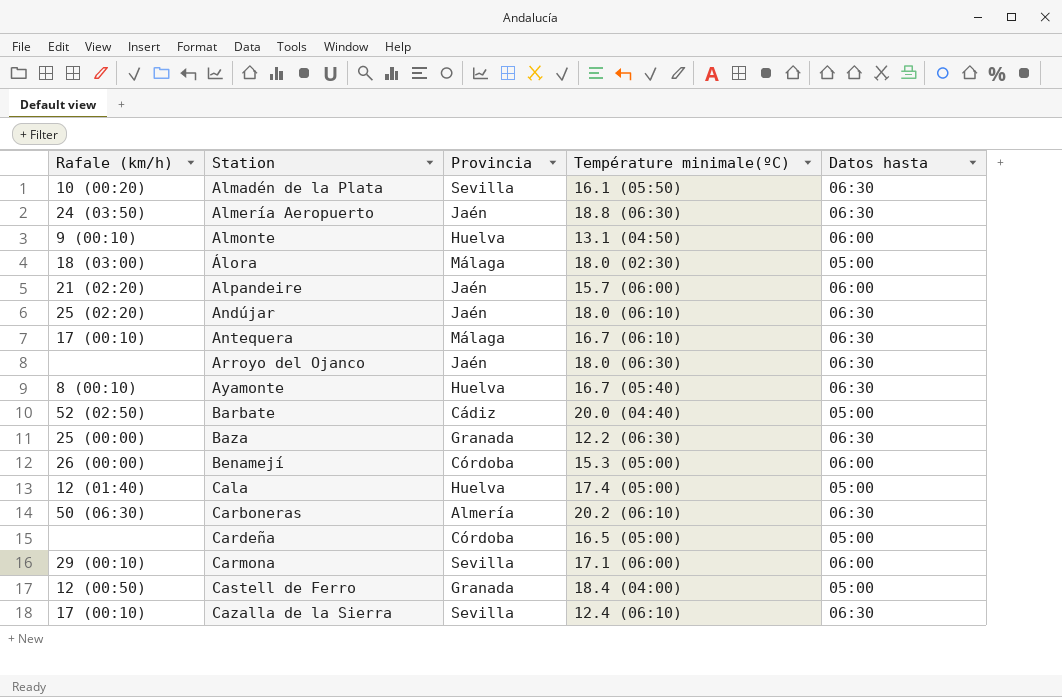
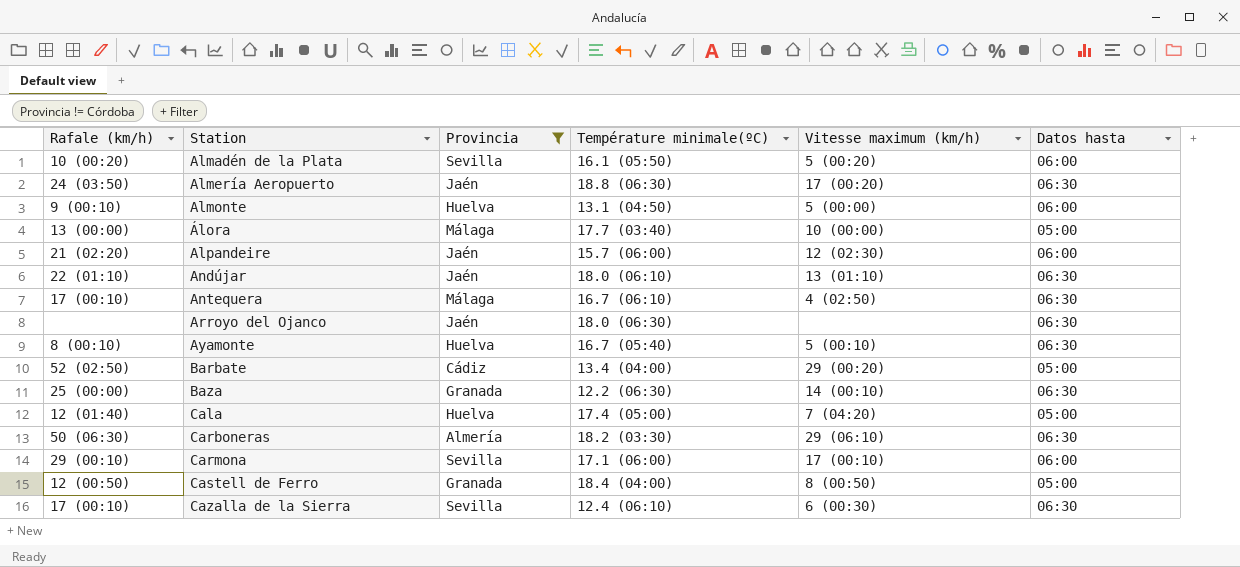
filter: none -> Provincia != Córdoba
column Vitesse maximum (km/h) | position: none -> 5
Almadén de la Plata | Datos hasta: 06:30 -> 06:00
Álora | Rafale (km/h): 18 (03:00) -> 13 (00:00)
Álora | Température minimale(ºC): 18.0 (02:30) -> 17.7 (03:40)
Andújar | Rafale (km/h): 25 (02:20) -> 22 (01:10)
Barbate | Température minimale(ºC): 20.0 (04:40) -> 13.4 (04:00)
Carboneras | Température minimale(ºC): 20.2 (06:10) -> 18.2 (03:30)

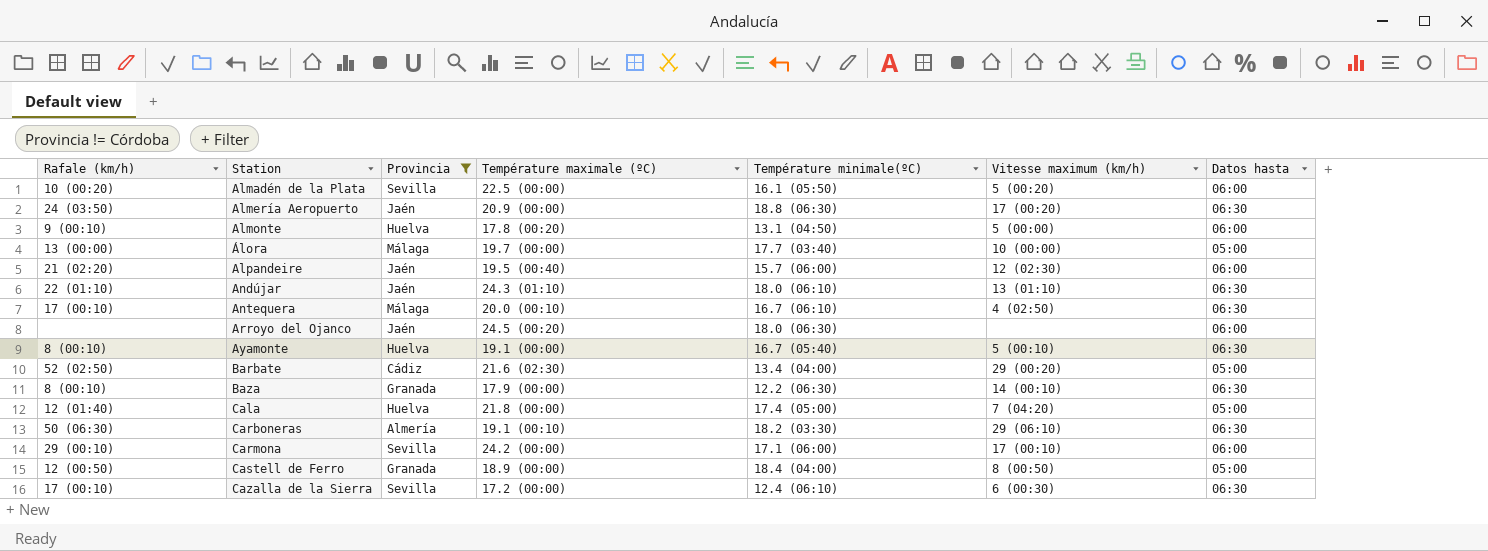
column Température maximale (ºC) | position: none -> 4
Arroyo del Ojanco | Datos hasta: 06:30 -> 06:00
Baza | Rafale (km/h): 25 (00:00) -> 8 (00:10)

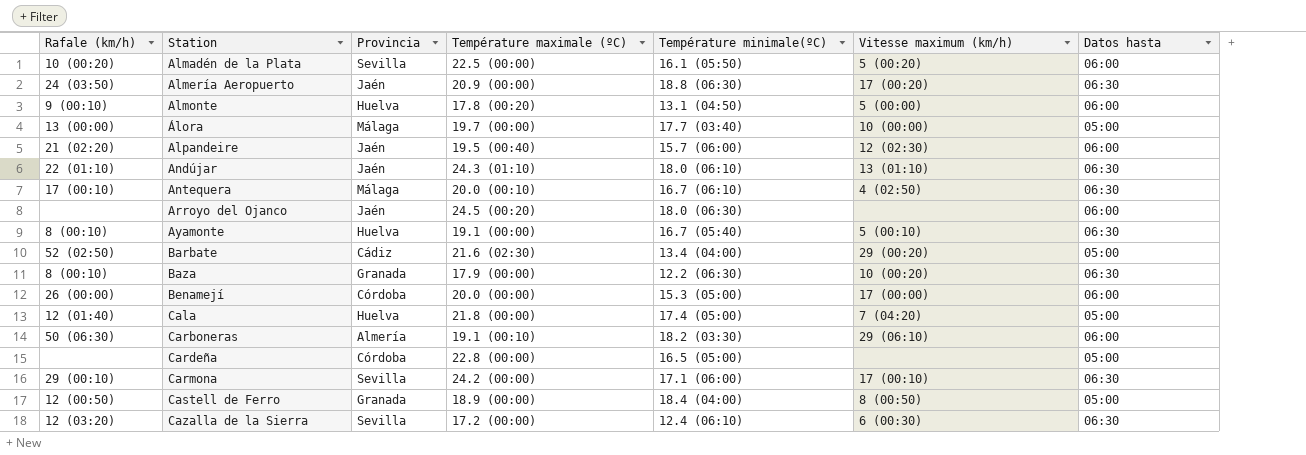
filter: Provincia != Córdoba -> none
Baza | Vitesse maximum (km/h): 14 (00:10) -> 10 (00:20)
Carboneras | Datos hasta: 06:30 -> 06:00
Carmona | Datos hasta: 06:00 -> 06:30
Cazalla de la Sierra | Rafale (km/h): 17 (00:10) -> 12 (03:20)

